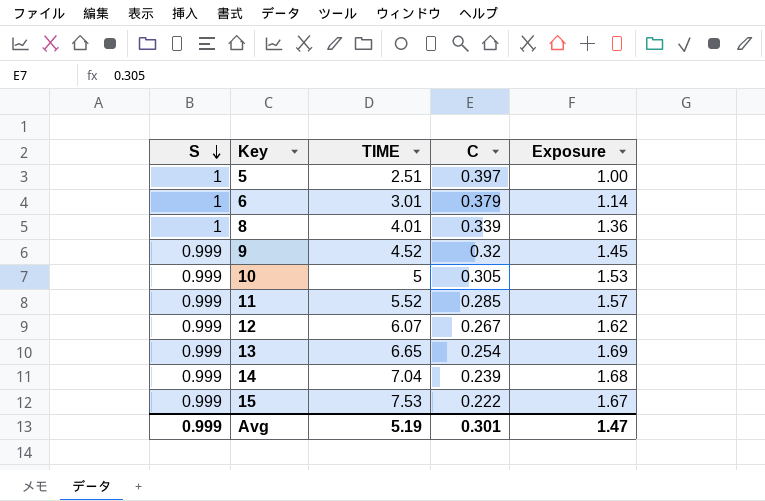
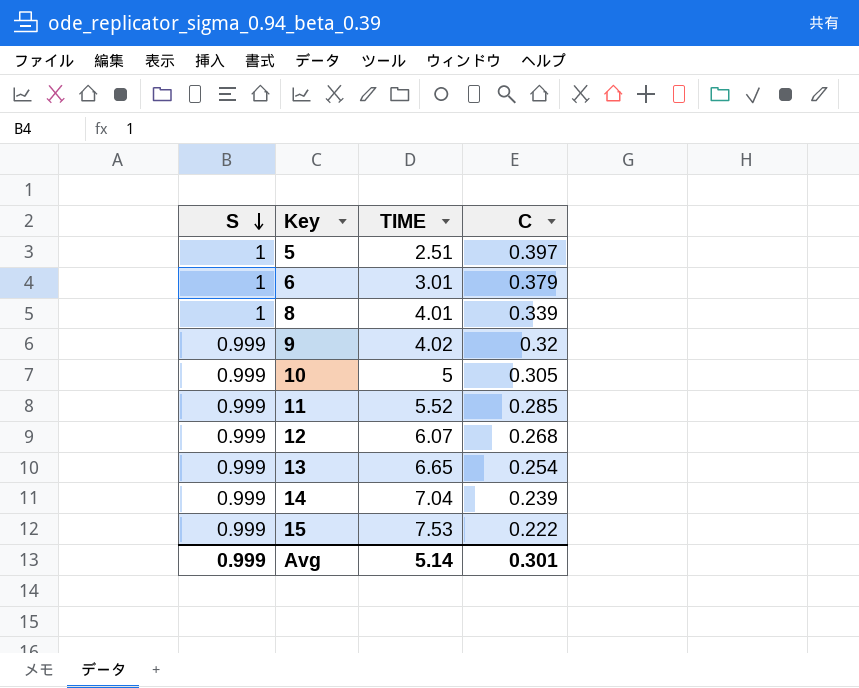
column Exposure | formula: [TIME] * [C] -> none
9 | TIME: 4.52 -> 4.02
12 | C: 0.267 -> 0.268
Avg | TIME: 5.19 -> 5.14

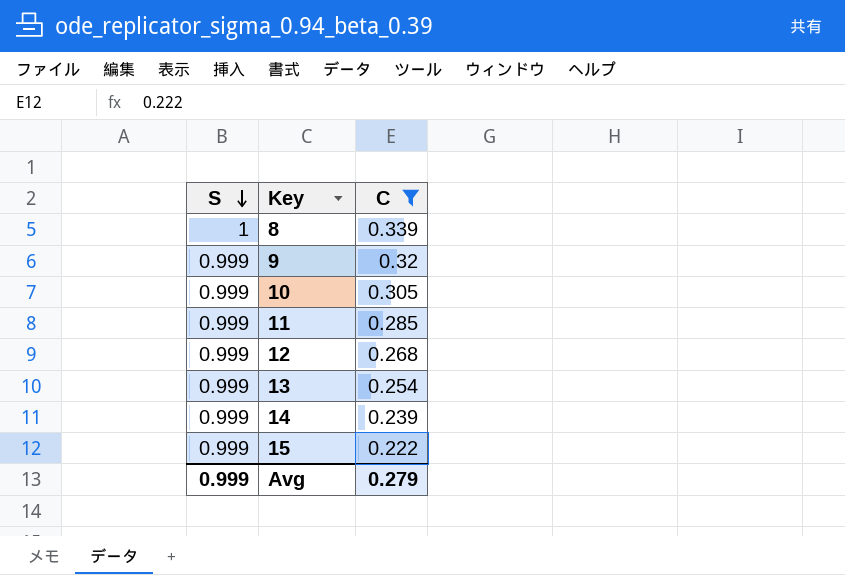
filter: none -> C <= 0.339
column TIME | position: 3 -> none
Avg | C: 0.301 -> 0.279

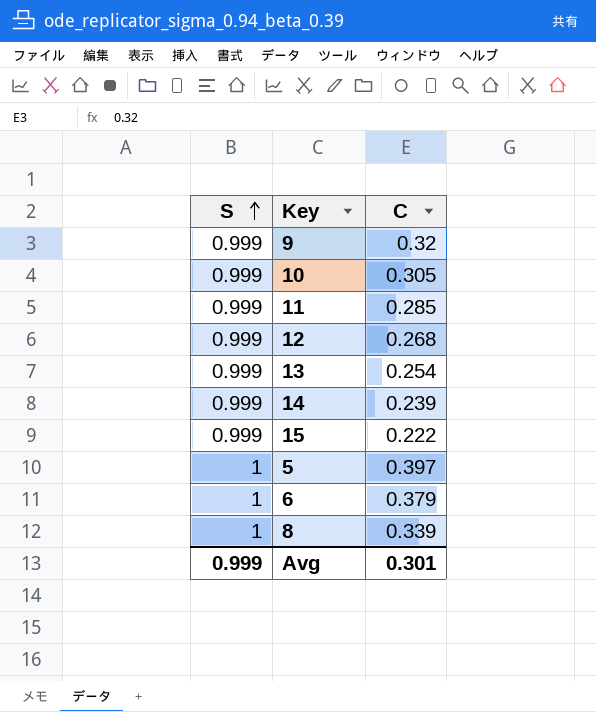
filter: C <= 0.339 -> none
row order: S descending -> S ascending
Avg | C: 0.279 -> 0.301

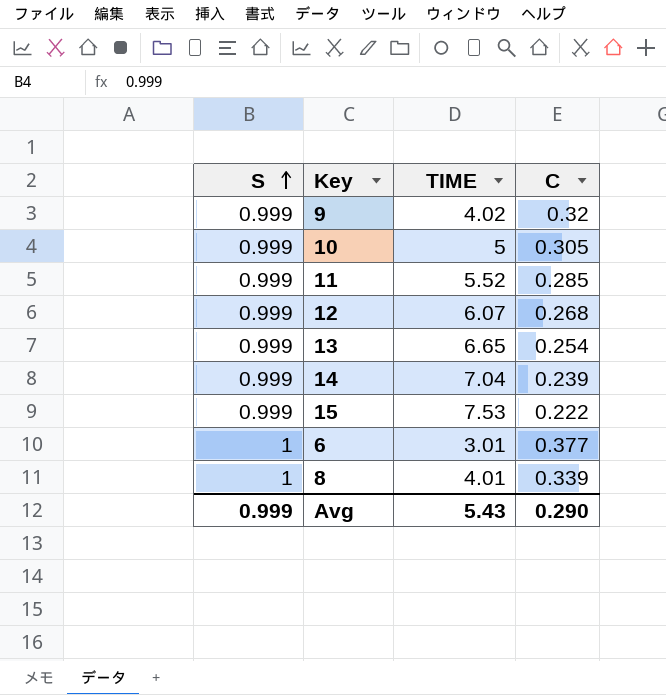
column TIME | position: none -> 3
row 5: 1 | 0.397 -> none
6 | C: 0.379 -> 0.377
Avg | C: 0.301 -> 0.290

